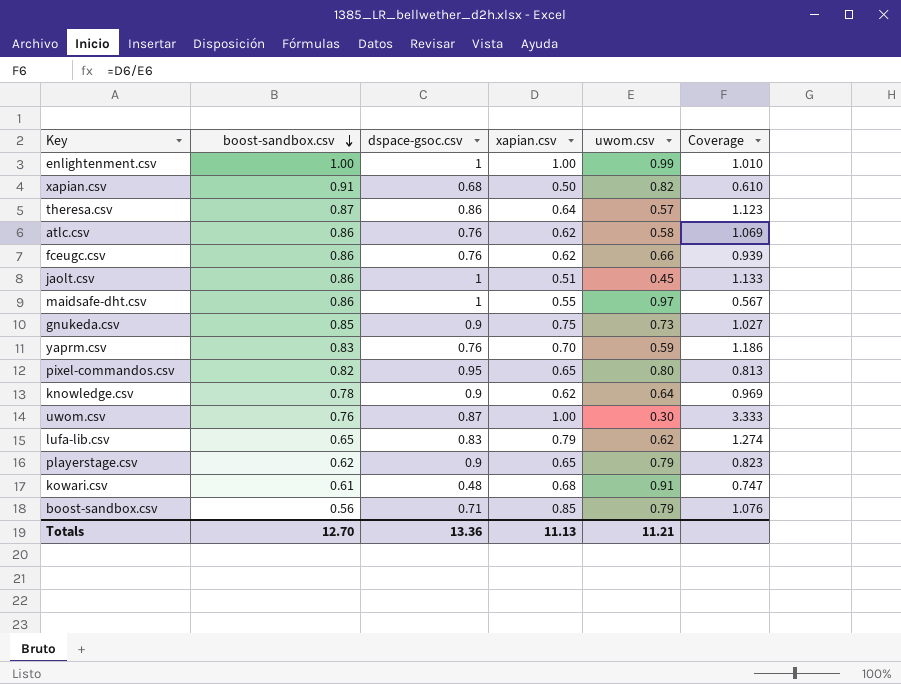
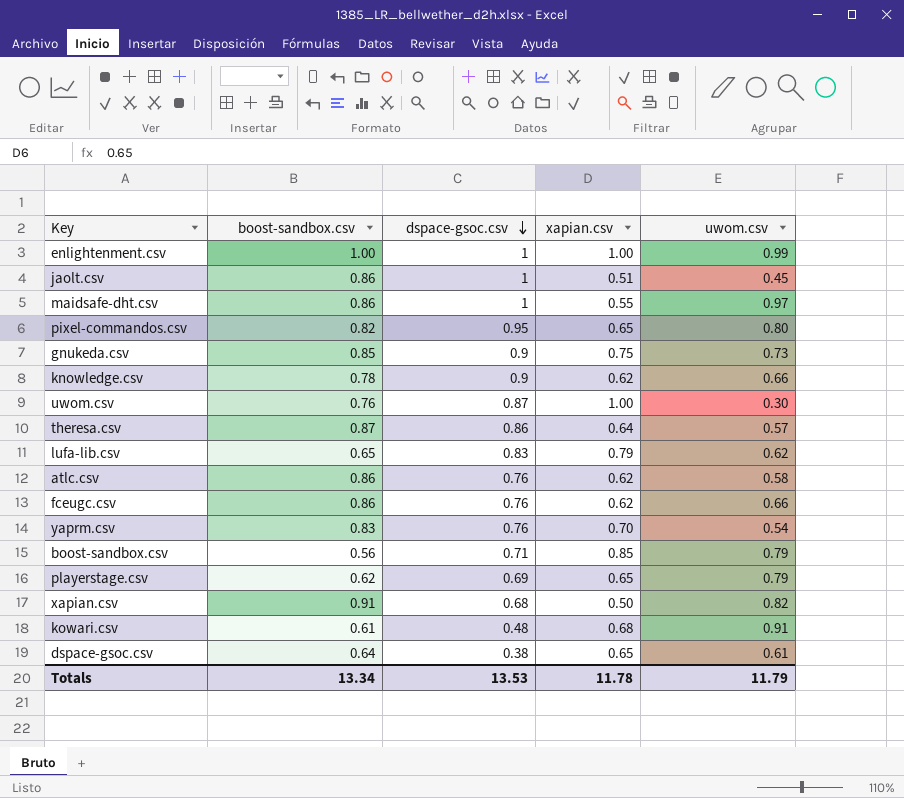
row order: boost-sandbox.csv descending -> dspace-gsoc.csv descending
column Coverage | formula: [xapian.csv] / [uwom.csv] -> none
knowledge.csv | uwom.csv: 0.64 -> 0.66
yaprm.csv | uwom.csv: 0.59 -> 0.54
playerstage.csv | dspace-gsoc.csv: 0.9 -> 0.69
row dspace-gsoc.csv: none -> 0.64 | 0.38 | 0.65 | 0.61
Totals | boost-sandbox.csv: 12.70 -> 13.34
Totals | dspace-gsoc.csv: 13.36 -> 13.53
Totals | xapian.csv: 11.13 -> 11.78
Totals | uwom.csv: 11.21 -> 11.79

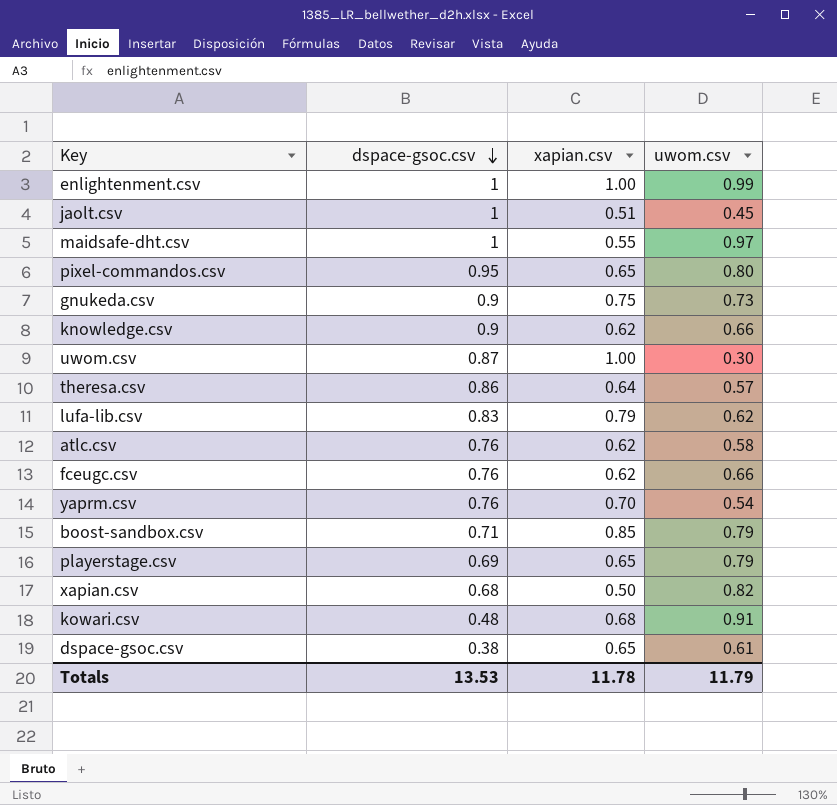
column boost-sandbox.csv | position: 2 -> none

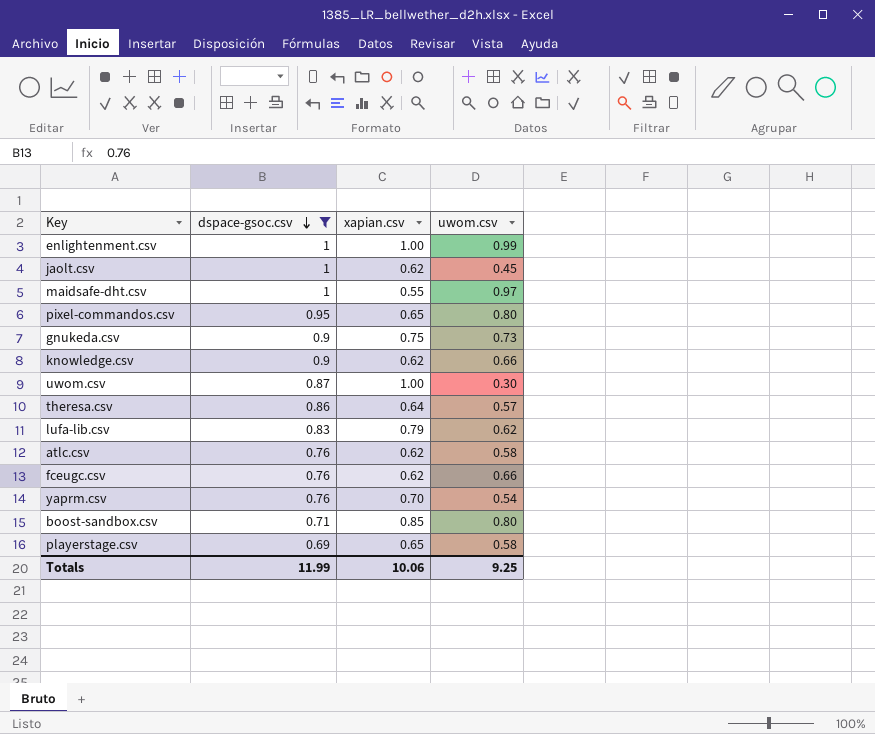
filter: none -> dspace-gsoc.csv >= 0.69
jaolt.csv | xapian.csv: 0.51 -> 0.62
boost-sandbox.csv | uwom.csv: 0.79 -> 0.80
playerstage.csv | uwom.csv: 0.79 -> 0.58
Totals | dspace-gsoc.csv: 13.53 -> 11.99
Totals | xapian.csv: 11.78 -> 10.06
Totals | uwom.csv: 11.79 -> 9.25

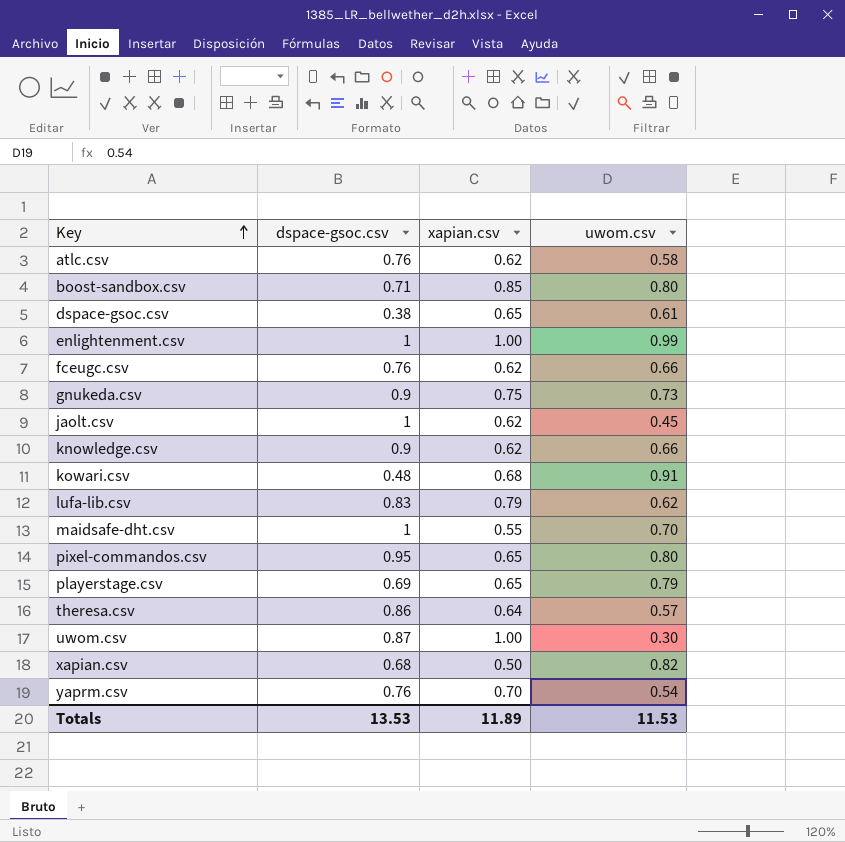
filter: dspace-gsoc.csv >= 0.69 -> none
row order: dspace-gsoc.csv descending -> Key ascending
maidsafe-dht.csv | uwom.csv: 0.97 -> 0.70
playerstage.csv | uwom.csv: 0.58 -> 0.79
Totals | dspace-gsoc.csv: 11.99 -> 13.53
Totals | xapian.csv: 10.06 -> 11.89
Totals | uwom.csv: 9.25 -> 11.53

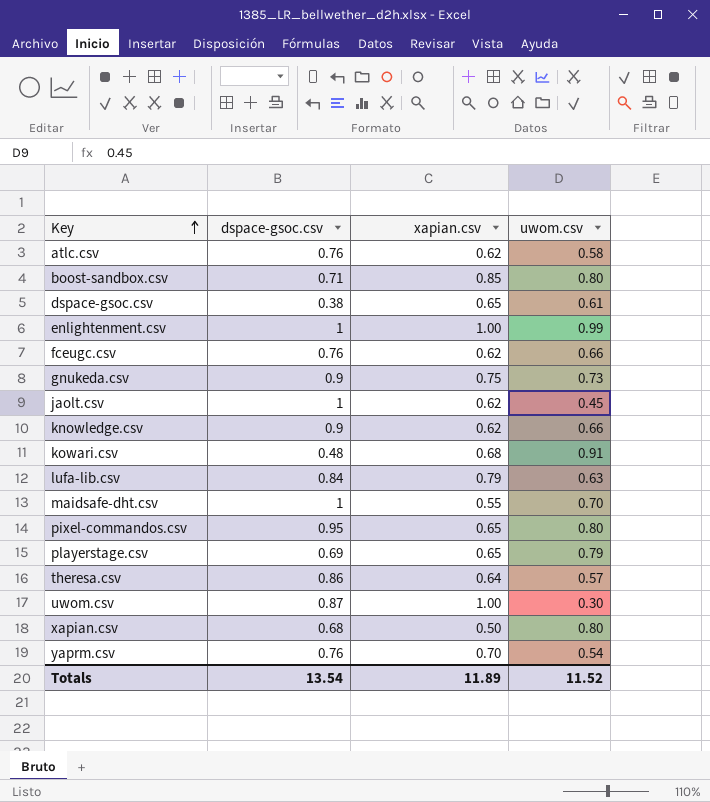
lufa-lib.csv | dspace-gsoc.csv: 0.83 -> 0.84
lufa-lib.csv | uwom.csv: 0.62 -> 0.63
xapian.csv | uwom.csv: 0.82 -> 0.80
Totals | dspace-gsoc.csv: 13.53 -> 13.54
Totals | uwom.csv: 11.53 -> 11.52

